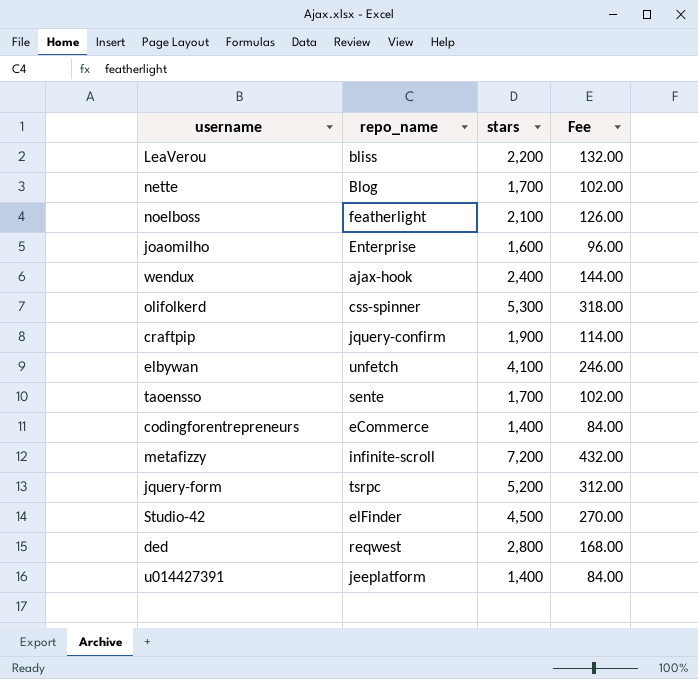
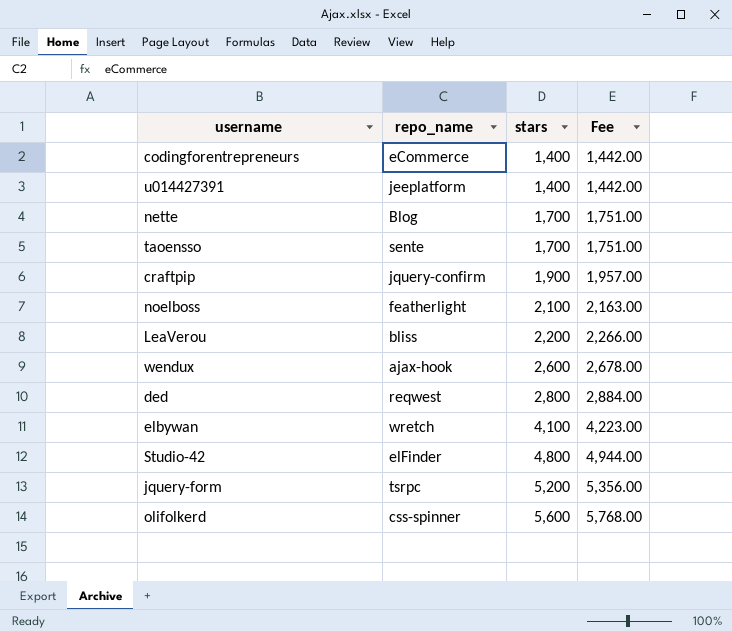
row order: none -> stars ascending
column Fee | formula: [stars] * 0.06 -> [stars] * 1.03
row joaomilho: Enterprise | 1,600 | 96.00 -> none
row metafizzy: infinite-scroll | 7,200 | 432.00 -> none
wendux | stars: 2,400 -> 2,600
elbywan | repo_name: unfetch -> wretch
Studio-42 | stars: 4,500 -> 4,800
olifolkerd | stars: 5,300 -> 5,600

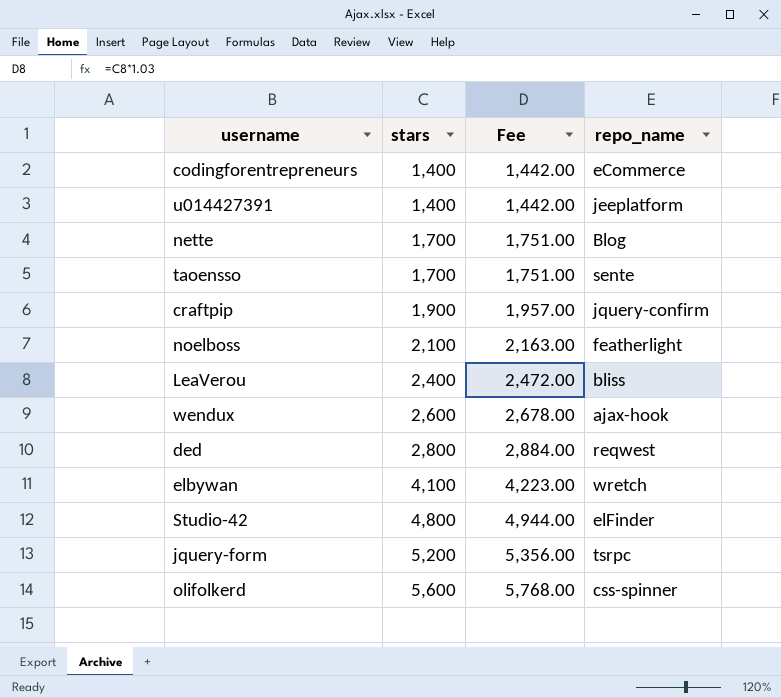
column repo_name | position: 2 -> 4
LeaVerou | stars: 2,200 -> 2,400
LeaVerou | Fee: 2,266.00 -> 2,472.00

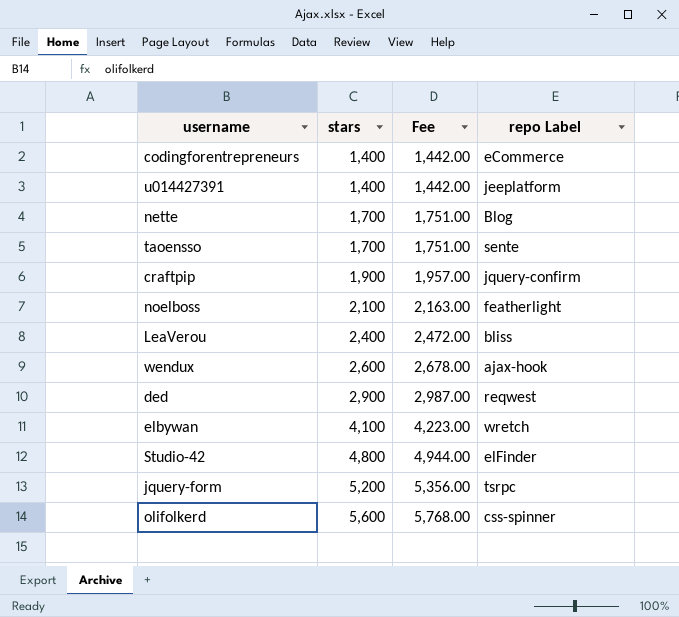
column name: repo_name -> repo Label
ded | stars: 2,800 -> 2,900
ded | Fee: 2,884.00 -> 2,987.00

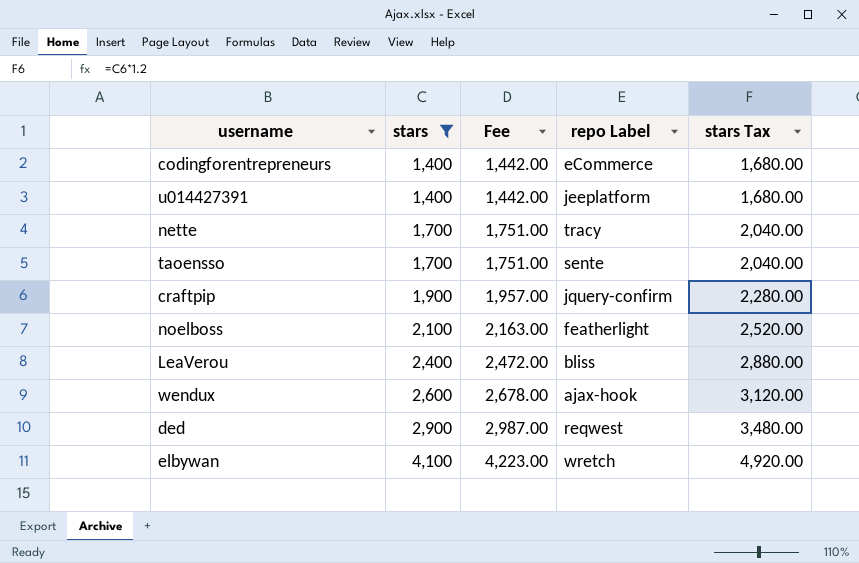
filter: none -> stars <= 4,100
column stars Tax | formula: none -> [stars] * 1.2
nette | repo Label: Blog -> tracy

